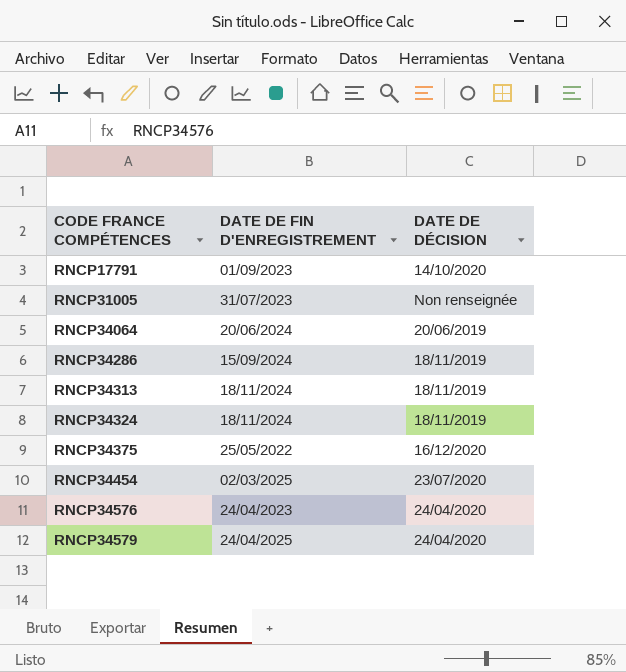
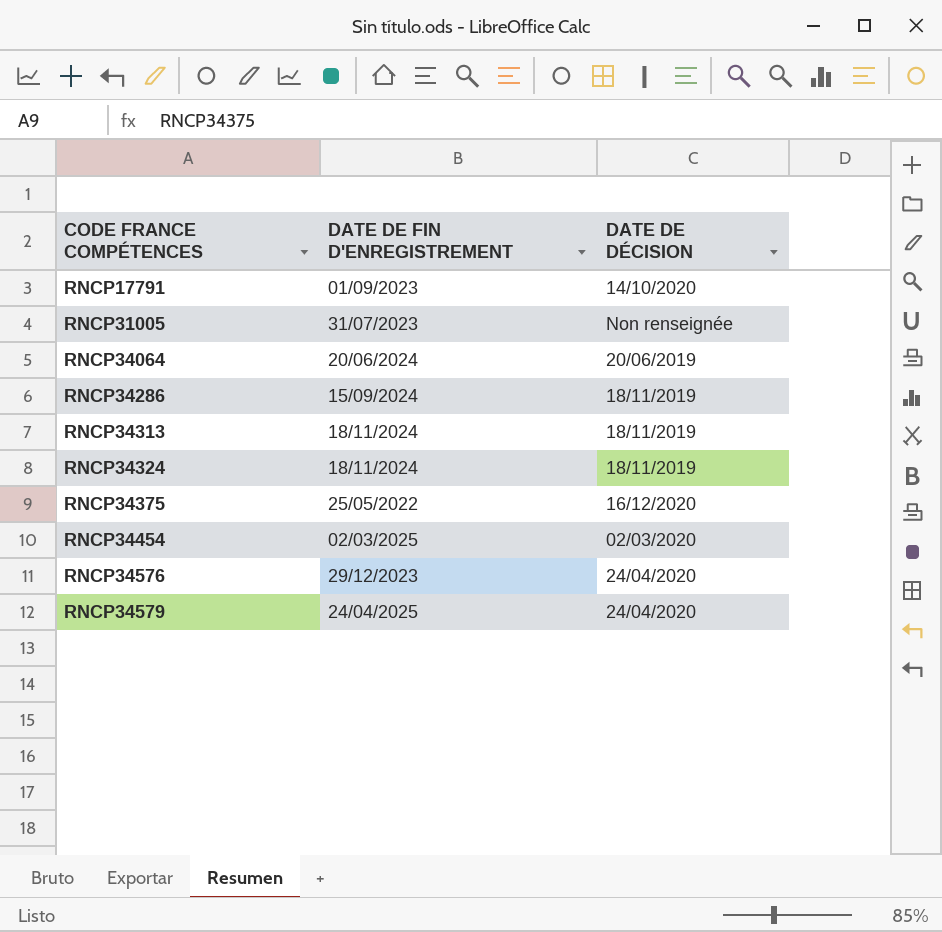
RNCP34454 | DATE DE DÉCISION: 23/07/2020 -> 02/03/2020
RNCP34576 | DATE DE FIN D'ENREGISTREMENT: 24/04/2023 -> 29/12/2023

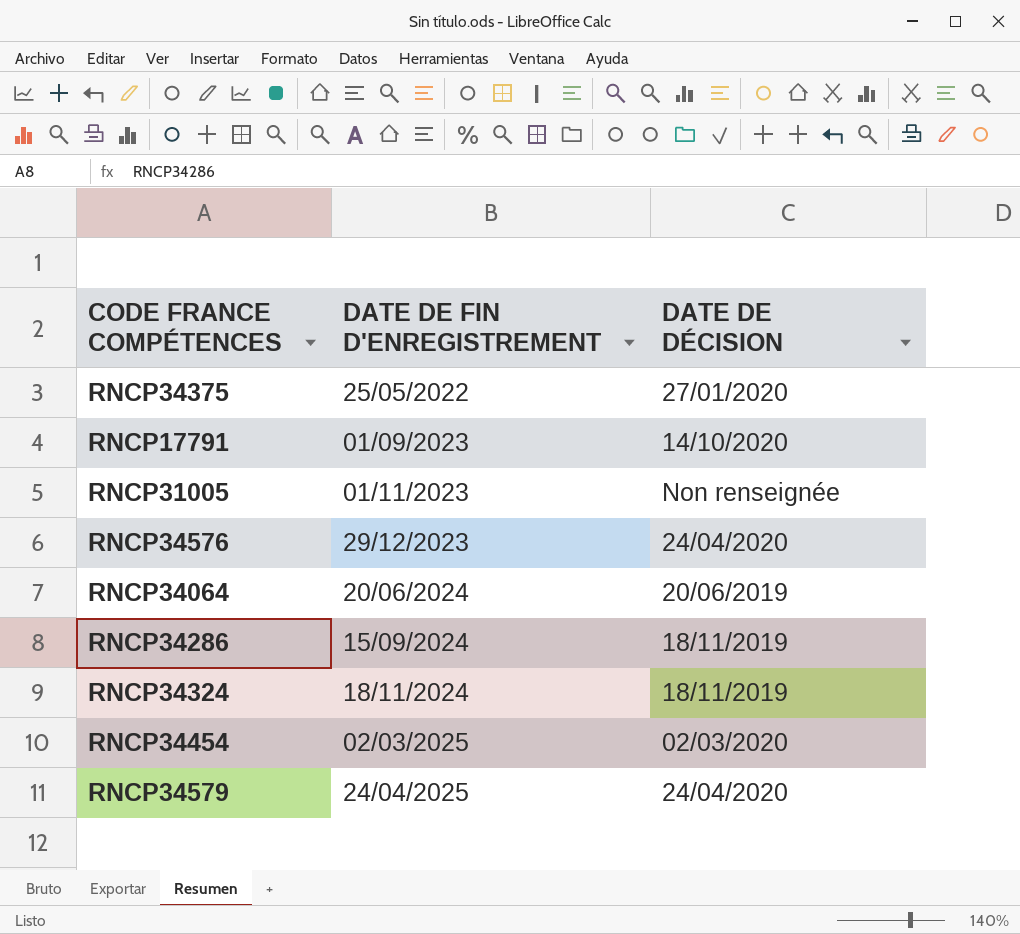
row order: CODE FRANCE COMPÉTENCES ascending -> DATE DE FIN D'ENREGISTREMENT ascending
row RNCP34313: 18/11/2024 | 18/11/2019 -> none
RNCP34375 | DATE DE DÉCISION: 16/12/2020 -> 27/01/2020
RNCP31005 | DATE DE FIN D'ENREGISTREMENT: 31/07/2023 -> 01/11/2023

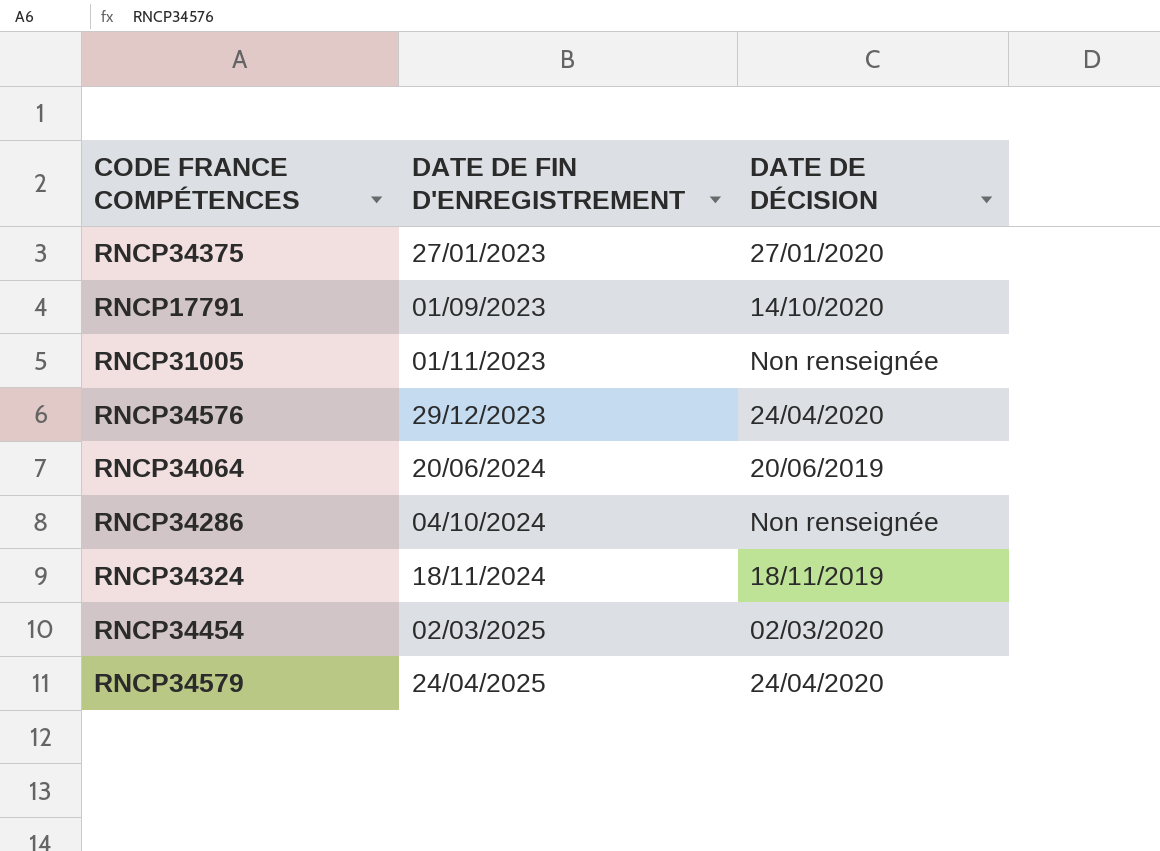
RNCP34375 | DATE DE FIN D'ENREGISTREMENT: 25/05/2022 -> 27/01/2023
RNCP34286 | DATE DE FIN D'ENREGISTREMENT: 15/09/2024 -> 04/10/2024
RNCP34286 | DATE DE DÉCISION: 18/11/2019 -> Non renseignée

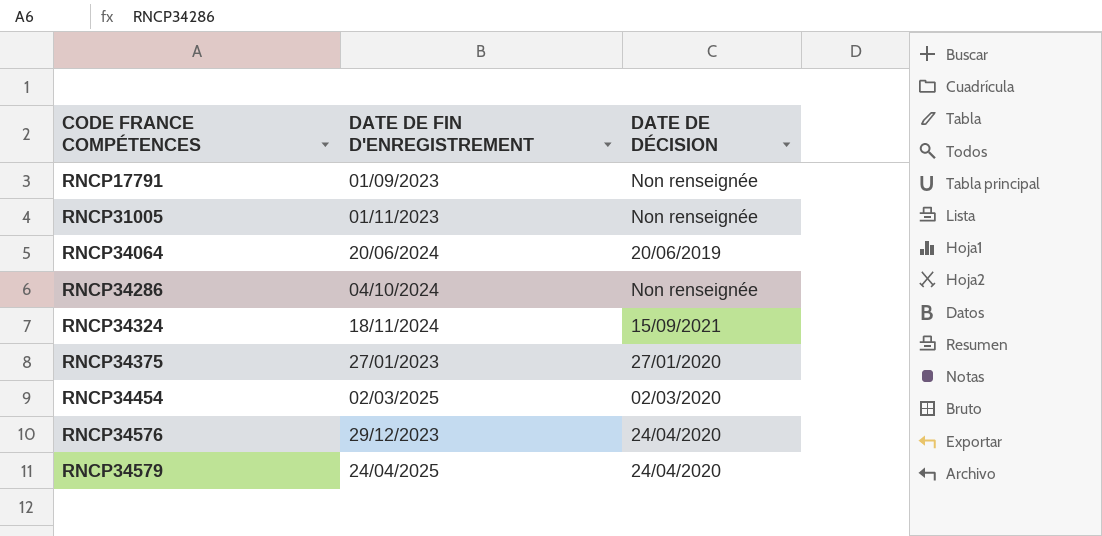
row order: DATE DE FIN D'ENREGISTREMENT ascending -> CODE FRANCE COMPÉTENCES ascending
RNCP17791 | DATE DE DÉCISION: 14/10/2020 -> Non renseignée
RNCP34324 | DATE DE DÉCISION: 18/11/2019 -> 15/09/2021

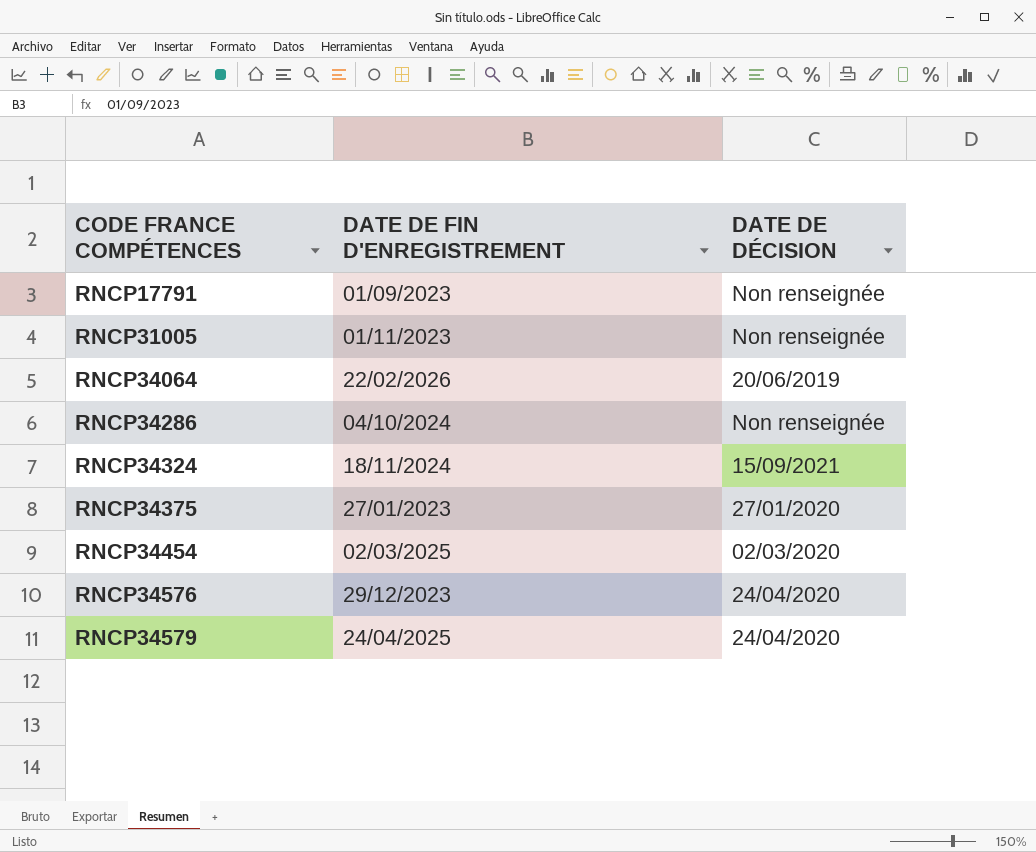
RNCP34064 | DATE DE FIN D'ENREGISTREMENT: 20/06/2024 -> 22/02/2026

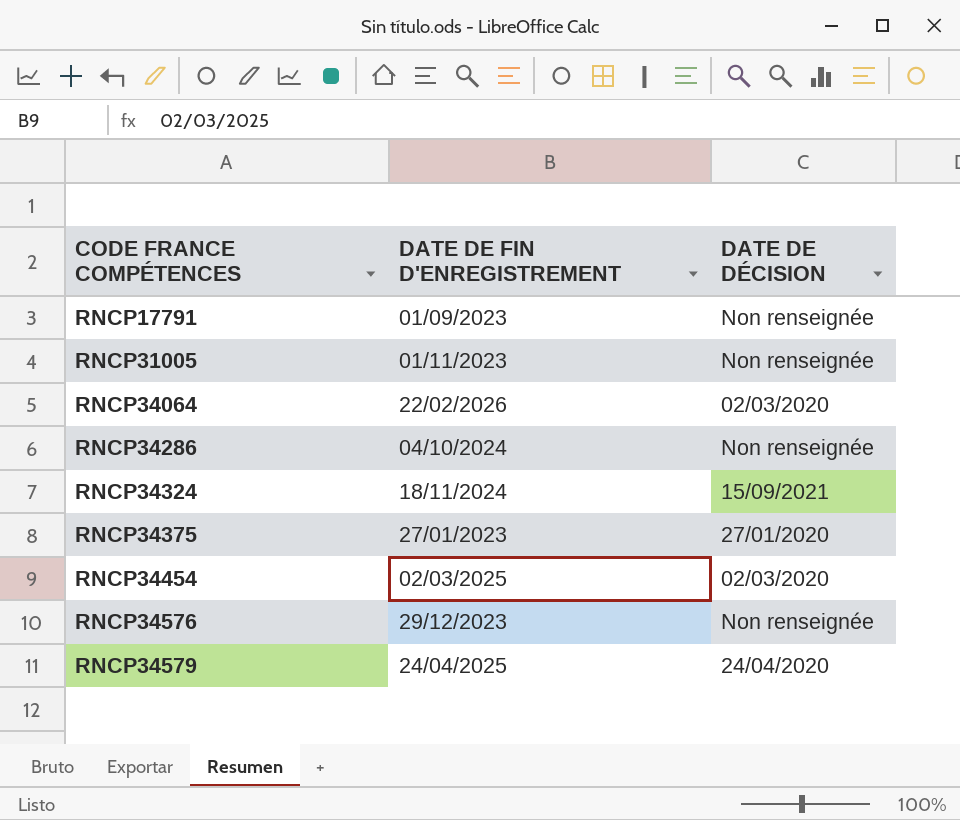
RNCP34064 | DATE DE DÉCISION: 20/06/2019 -> 02/03/2020
RNCP34576 | DATE DE DÉCISION: 24/04/2020 -> Non renseignée

